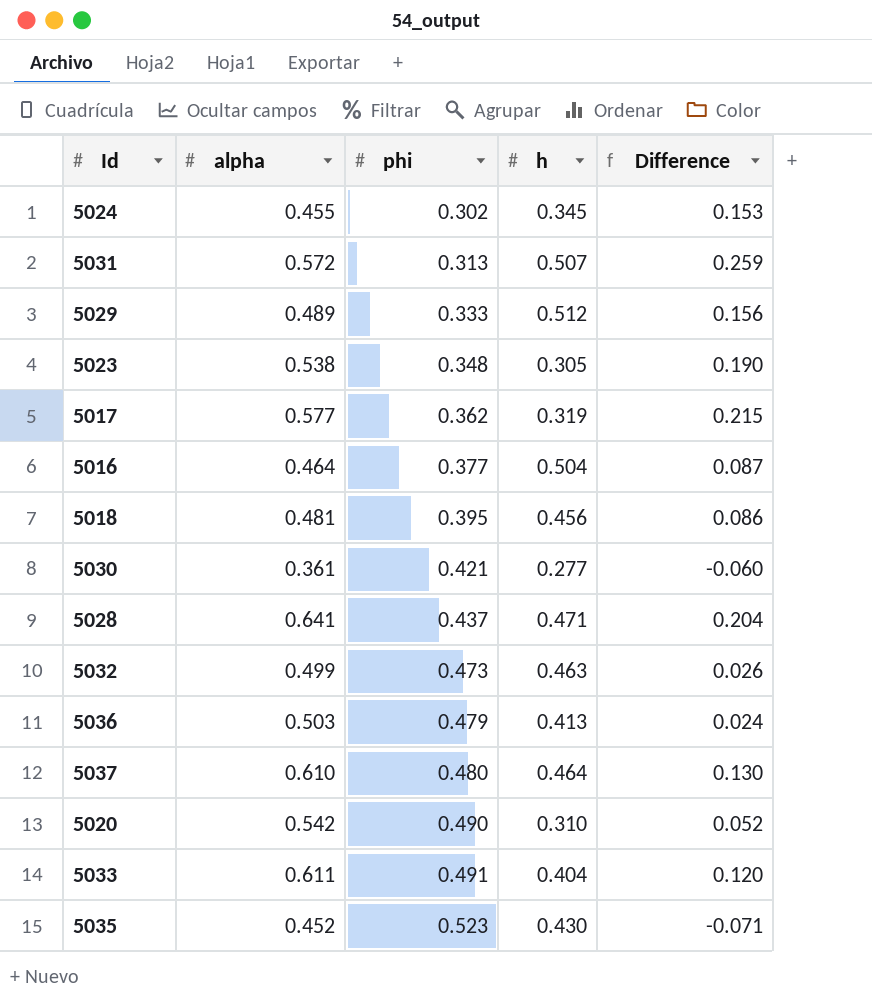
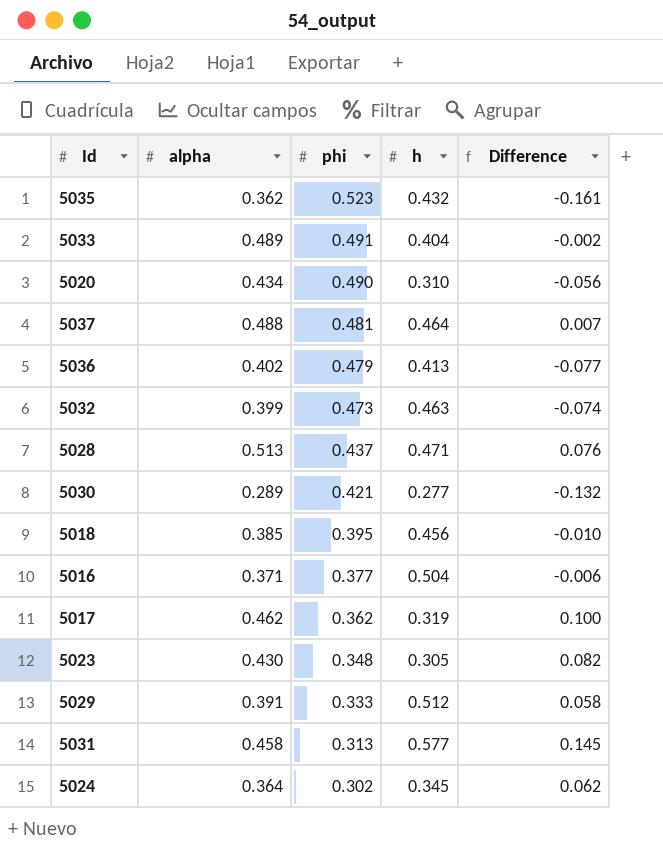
row order: phi ascending -> phi descending
5035 | alpha: 0.452 -> 0.362
5035 | h: 0.430 -> 0.432
5035 | Difference: -0.071 -> -0.161
5033 | alpha: 0.611 -> 0.489
5033 | Difference: 0.120 -> -0.002
5020 | alpha: 0.542 -> 0.434
5020 | Difference: 0.052 -> -0.056
5037 | alpha: 0.610 -> 0.488
5037 | phi: 0.480 -> 0.481
5037 | Difference: 0.130 -> 0.007
5036 | alpha: 0.503 -> 0.402
5036 | Difference: 0.024 -> -0.077
5032 | alpha: 0.499 -> 0.399
5032 | Difference: 0.026 -> -0.074
5028 | alpha: 0.641 -> 0.513
5028 | Difference: 0.204 -> 0.076
5030 | alpha: 0.361 -> 0.289
5030 | Difference: -0.060 -> -0.132
5018 | alpha: 0.481 -> 0.385
5018 | Difference: 0.086 -> -0.010
5016 | alpha: 0.464 -> 0.371
5016 | Difference: 0.087 -> -0.006
5017 | alpha: 0.577 -> 0.462
5017 | Difference: 0.215 -> 0.100
5023 | alpha: 0.538 -> 0.430
5023 | Difference: 0.190 -> 0.082
5029 | alpha: 0.489 -> 0.391
5029 | Difference: 0.156 -> 0.058
5031 | alpha: 0.572 -> 0.458
5031 | h: 0.507 -> 0.577
5031 | Difference: 0.259 -> 0.145
5024 | alpha: 0.455 -> 0.364
5024 | Difference: 0.153 -> 0.062

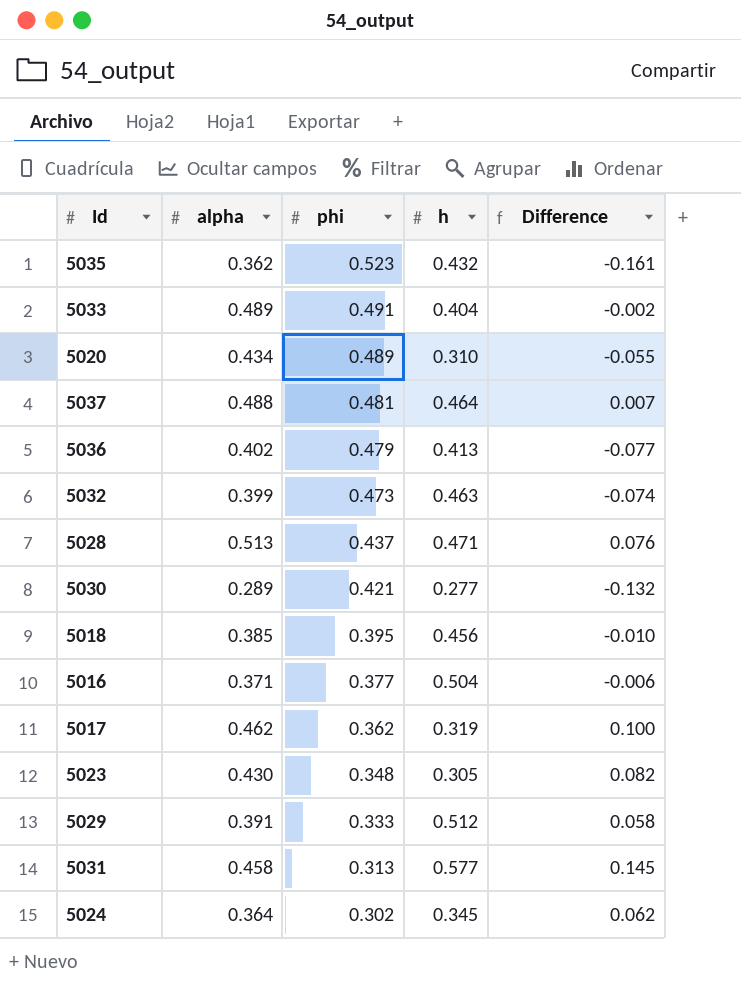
5020 | phi: 0.490 -> 0.489
5020 | Difference: -0.056 -> -0.055

